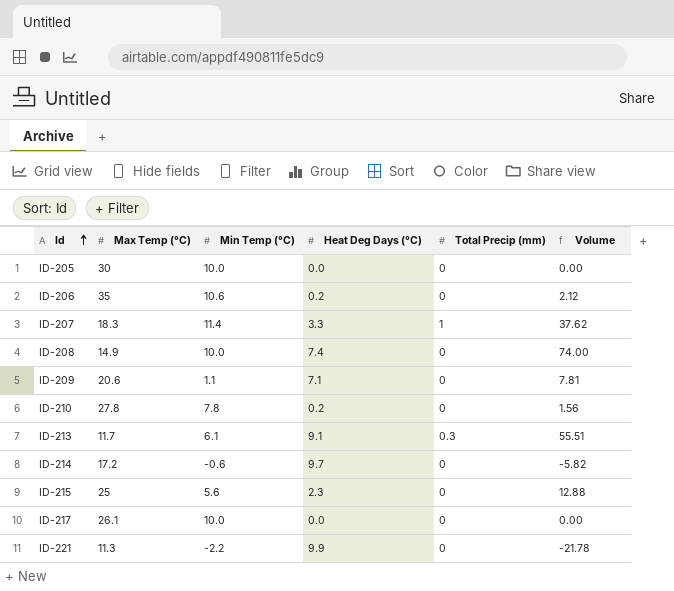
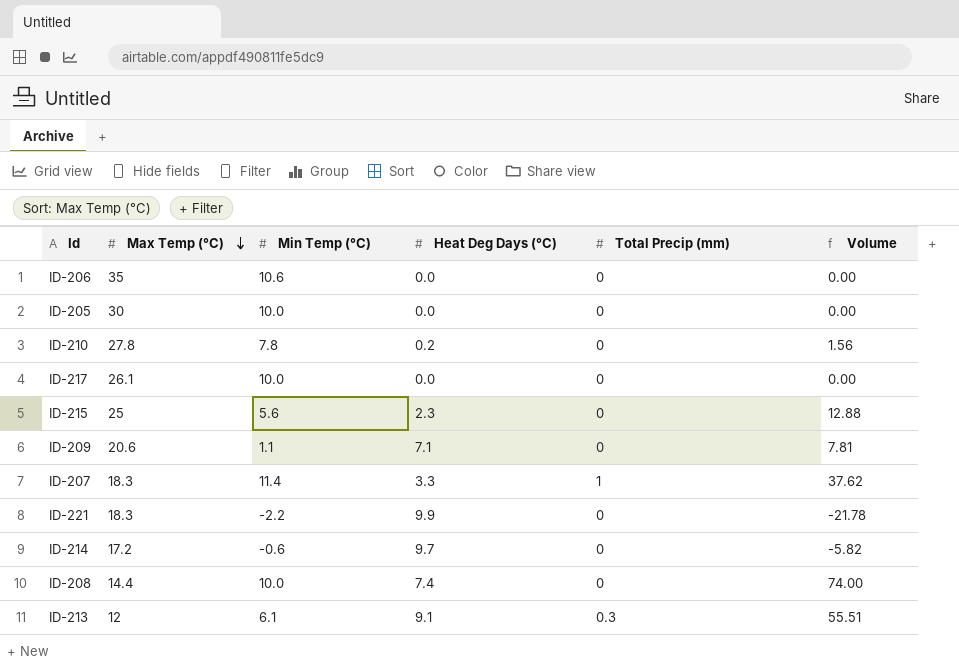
row order: Id ascending -> Max Temp (°C) descending
ID-206 | Heat Deg Days (°C): 0.2 -> 0.0
ID-206 | Volume: 2.12 -> 0.00
ID-221 | Max Temp (°C): 11.3 -> 18.3
ID-208 | Max Temp (°C): 14.9 -> 14.4
ID-213 | Max Temp (°C): 11.7 -> 12

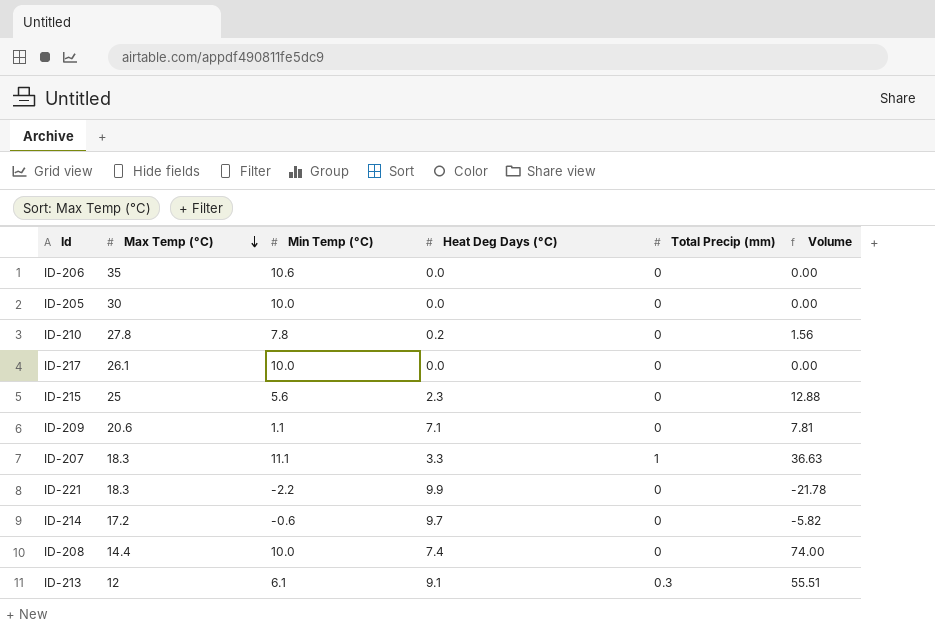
ID-207 | Min Temp (°C): 11.4 -> 11.1
ID-207 | Volume: 37.62 -> 36.63

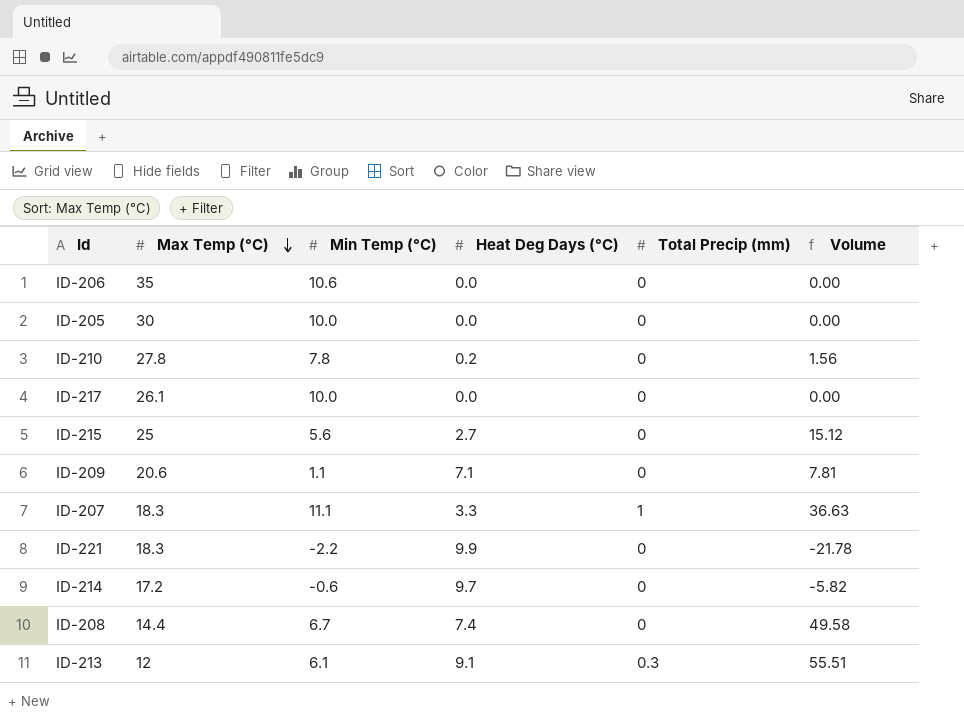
ID-215 | Heat Deg Days (°C): 2.3 -> 2.7
ID-215 | Volume: 12.88 -> 15.12
ID-208 | Min Temp (°C): 10.0 -> 6.7
ID-208 | Volume: 74.00 -> 49.58

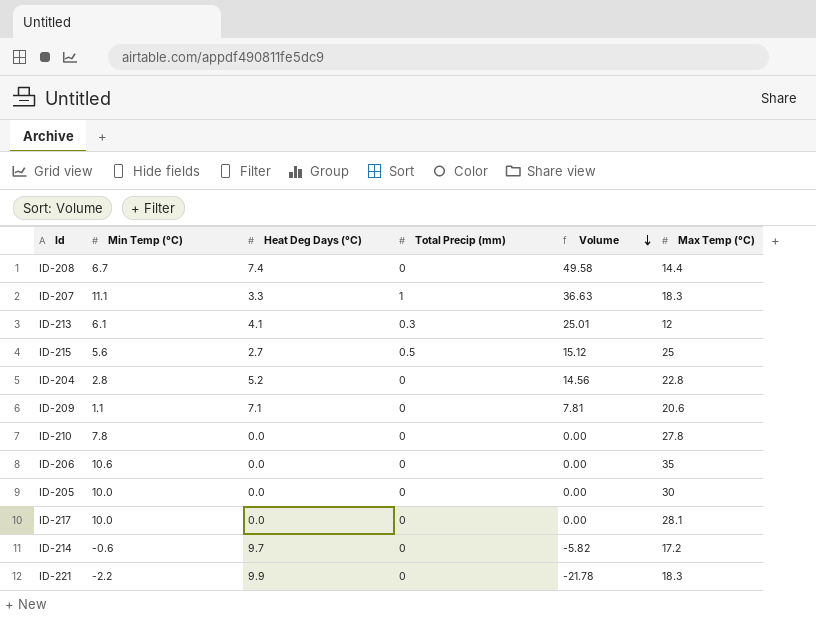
row order: Max Temp (°C) descending -> Volume descending
column Max Temp (°C) | position: 2 -> 6
ID-213 | Heat Deg Days (°C): 9.1 -> 4.1
ID-213 | Volume: 55.51 -> 25.01
ID-215 | Total Precip (mm): 0 -> 0.5
row ID-204: none -> 2.8 | 5.2 | 0 | 14.56 | 22.8
ID-210 | Heat Deg Days (°C): 0.2 -> 0.0
ID-210 | Volume: 1.56 -> 0.00
ID-217 | Max Temp (°C): 26.1 -> 28.1

